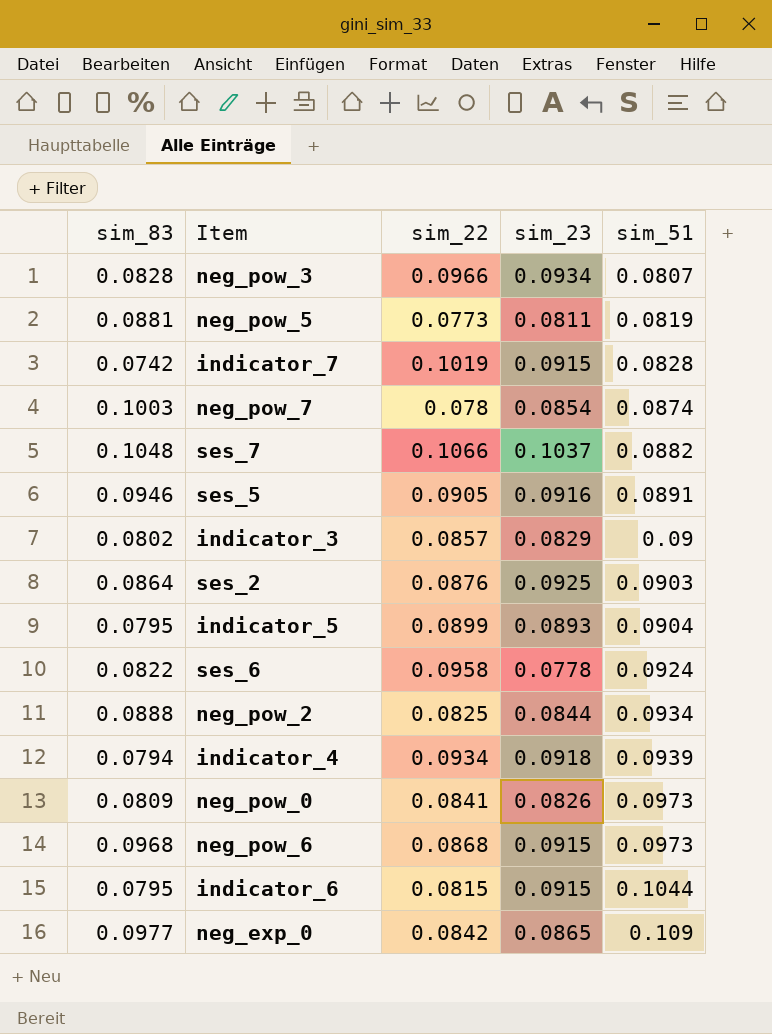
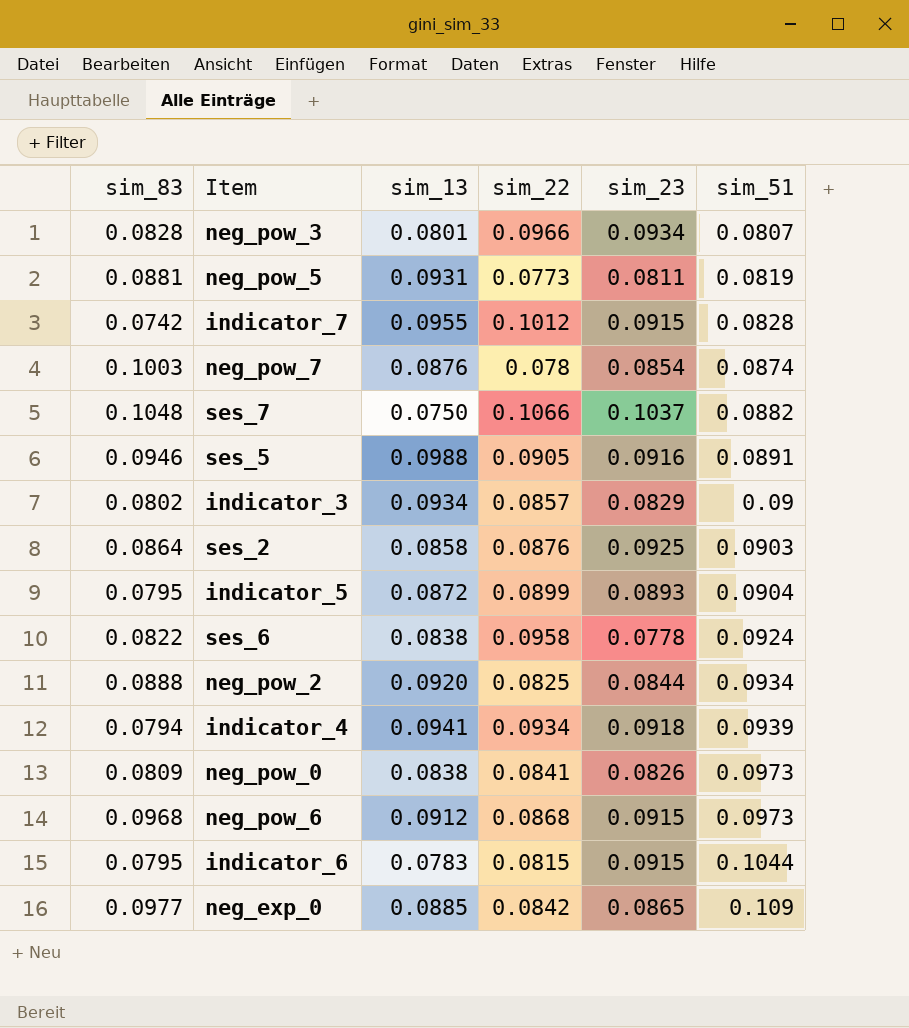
column sim_13 | position: none -> 3
indicator_7 | sim_22: 0.1019 -> 0.1012

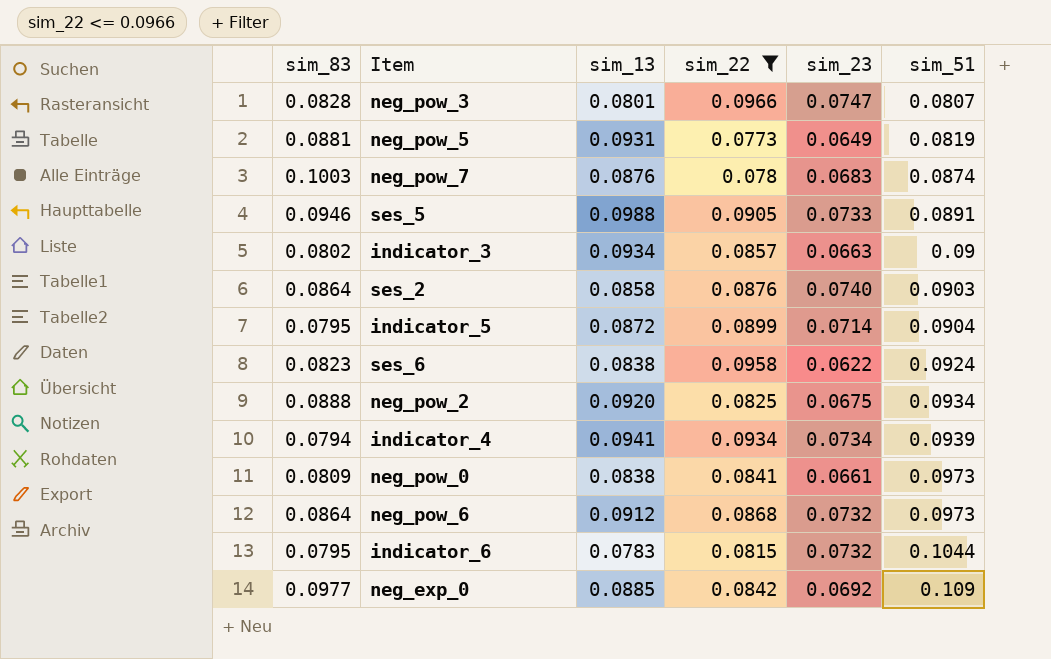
filter: none -> sim_22 <= 0.0966
neg_pow_3 | sim_23: 0.0934 -> 0.0747
neg_pow_5 | sim_23: 0.0811 -> 0.0649
neg_pow_7 | sim_23: 0.0854 -> 0.0683
ses_5 | sim_23: 0.0916 -> 0.0733
indicator_3 | sim_23: 0.0829 -> 0.0663
ses_2 | sim_23: 0.0925 -> 0.0740
indicator_5 | sim_23: 0.0893 -> 0.0714
ses_6 | sim_83: 0.0822 -> 0.0823
ses_6 | sim_23: 0.0778 -> 0.0622
neg_pow_2 | sim_23: 0.0844 -> 0.0675
indicator_4 | sim_23: 0.0918 -> 0.0734
neg_pow_0 | sim_23: 0.0826 -> 0.0661
neg_pow_6 | sim_83: 0.0968 -> 0.0864
neg_pow_6 | sim_23: 0.0915 -> 0.0732
indicator_6 | sim_23: 0.0915 -> 0.0732
neg_exp_0 | sim_23: 0.0865 -> 0.0692

